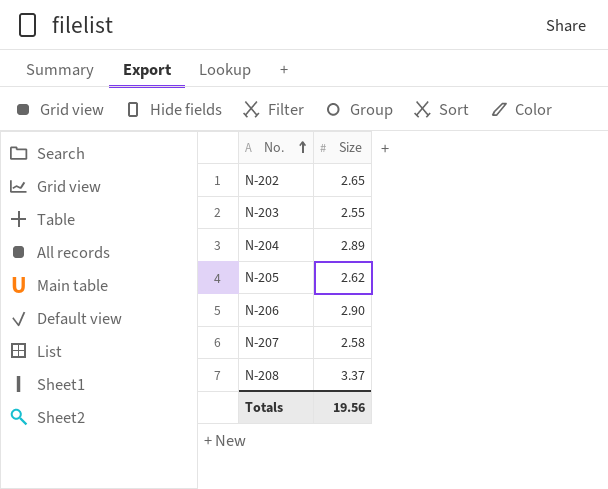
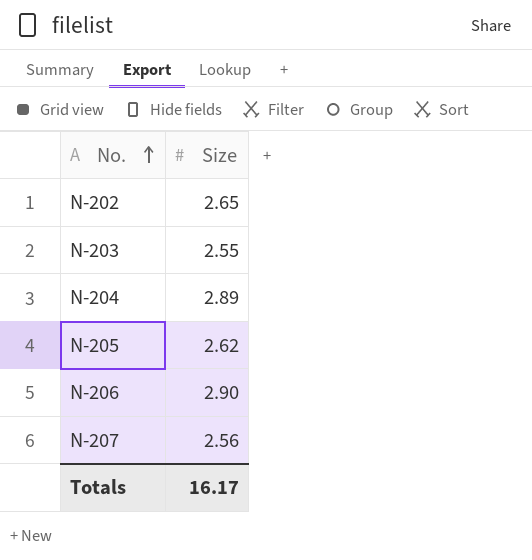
row N-208: 3.37 -> none
N-207 | Size: 2.58 -> 2.56
Totals | Size: 19.56 -> 16.17

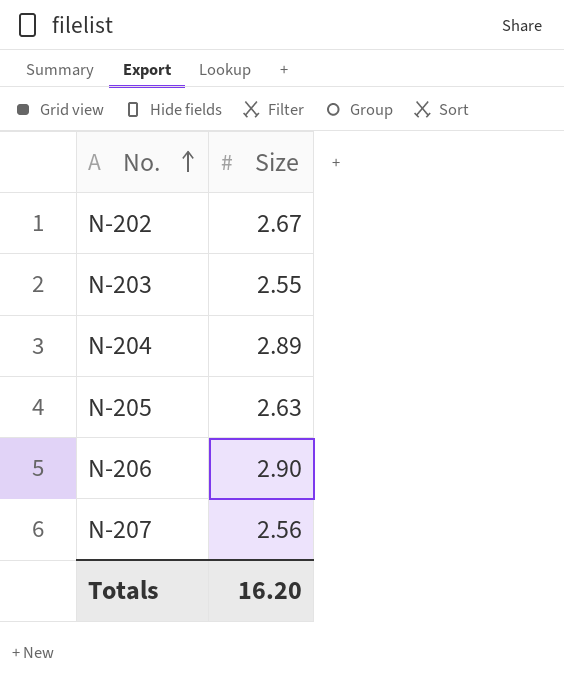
N-202 | Size: 2.65 -> 2.67
N-205 | Size: 2.62 -> 2.63
Totals | Size: 16.17 -> 16.20

